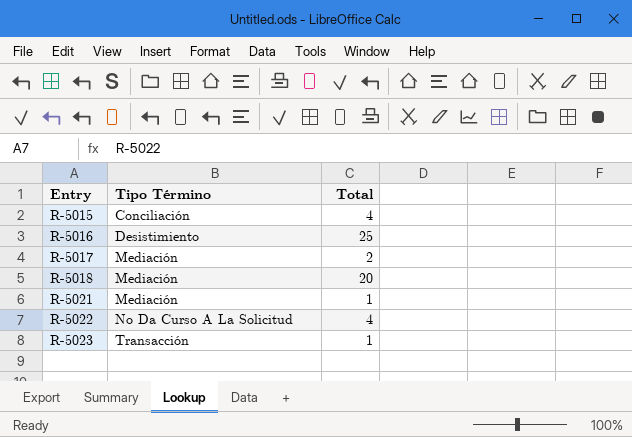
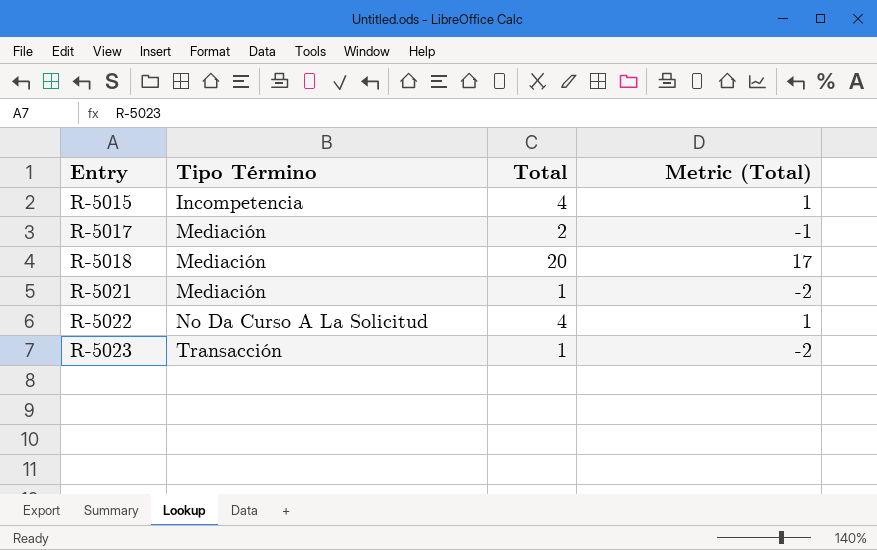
column Metric (Total) | formula: none -> [Total] - 3
row R-5016: Desistimiento | 25 -> none
R-5015 | Tipo Término: Conciliación -> Incompetencia

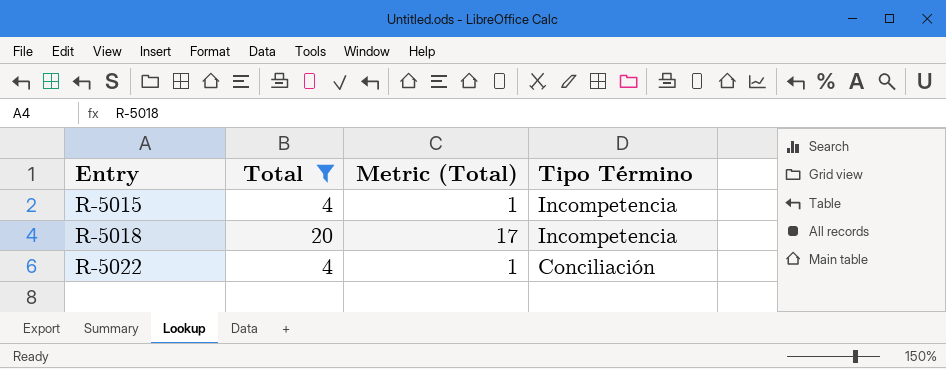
filter: none -> Total >= 4
column Tipo Término | position: 2 -> 4
R-5018 | Tipo Término: Mediación -> Incompetencia
R-5022 | Tipo Término: No Da Curso A La Solicitud -> Conciliación

